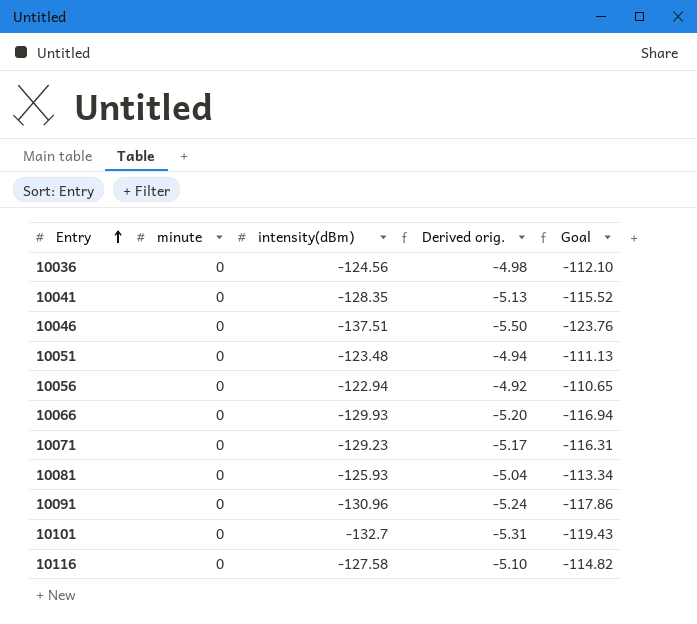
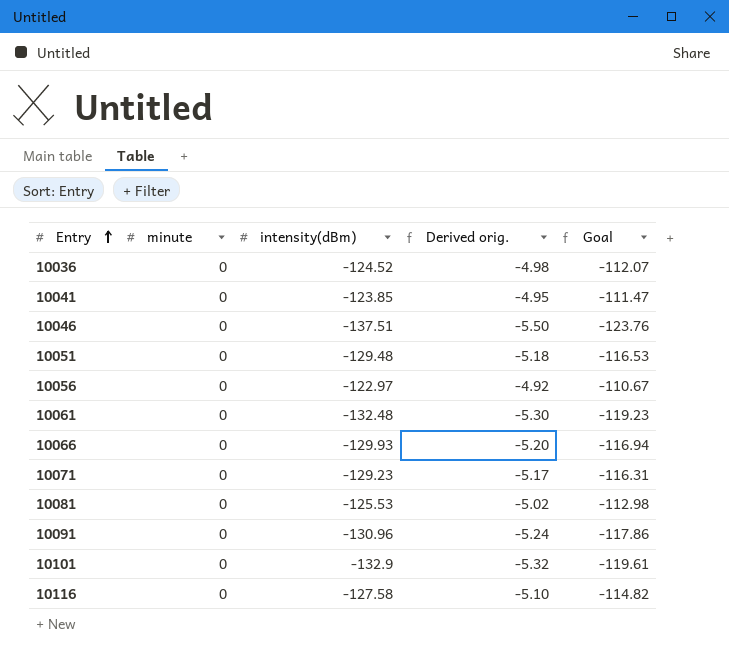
10036 | intensity(dBm): -124.56 -> -124.52
10036 | Goal: -112.10 -> -112.07
10041 | intensity(dBm): -128.35 -> -123.85
10041 | Derived orig.: -5.13 -> -4.95
10041 | Goal: -115.52 -> -111.47
10051 | intensity(dBm): -123.48 -> -129.48
10051 | Derived orig.: -4.94 -> -5.18
10051 | Goal: -111.13 -> -116.53
10056 | intensity(dBm): -122.94 -> -122.97
10056 | Goal: -110.65 -> -110.67
row 10061: none -> 0 | -132.48 | -5.30 | -119.23
10081 | intensity(dBm): -125.93 -> -125.53
10081 | Derived orig.: -5.04 -> -5.02
10081 | Goal: -113.34 -> -112.98
10101 | intensity(dBm): -132.7 -> -132.9
10101 | Derived orig.: -5.31 -> -5.32
10101 | Goal: -119.43 -> -119.61

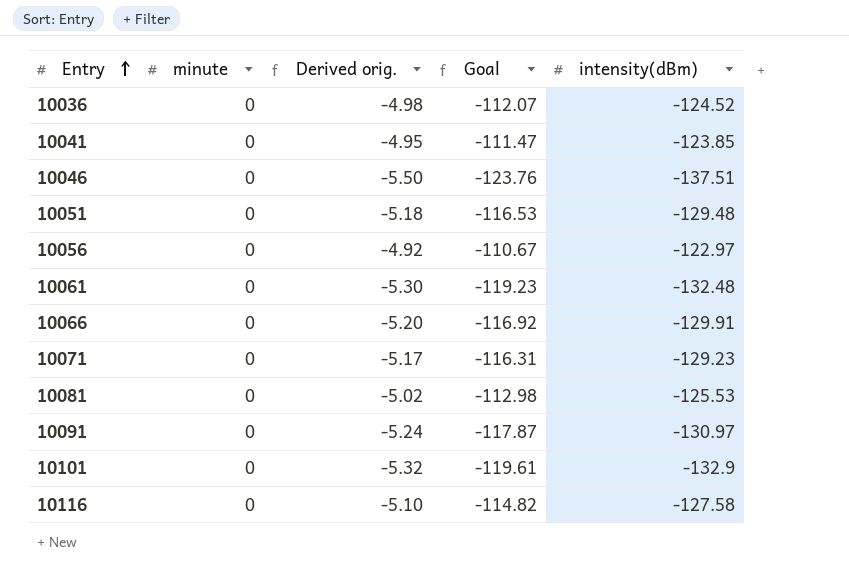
column intensity(dBm) | position: 3 -> 5
10066 | Goal: -116.94 -> -116.92
10066 | intensity(dBm): -129.93 -> -129.91
10091 | Goal: -117.86 -> -117.87
10091 | intensity(dBm): -130.96 -> -130.97

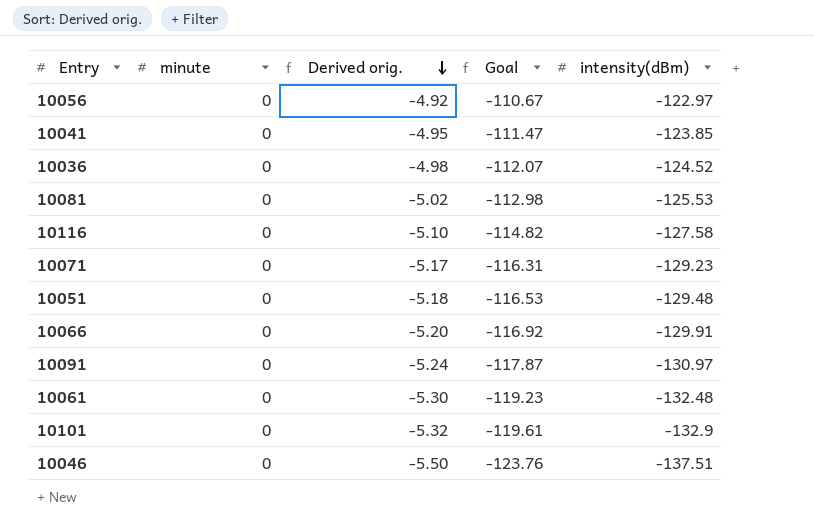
row order: Entry ascending -> Derived orig. descending

